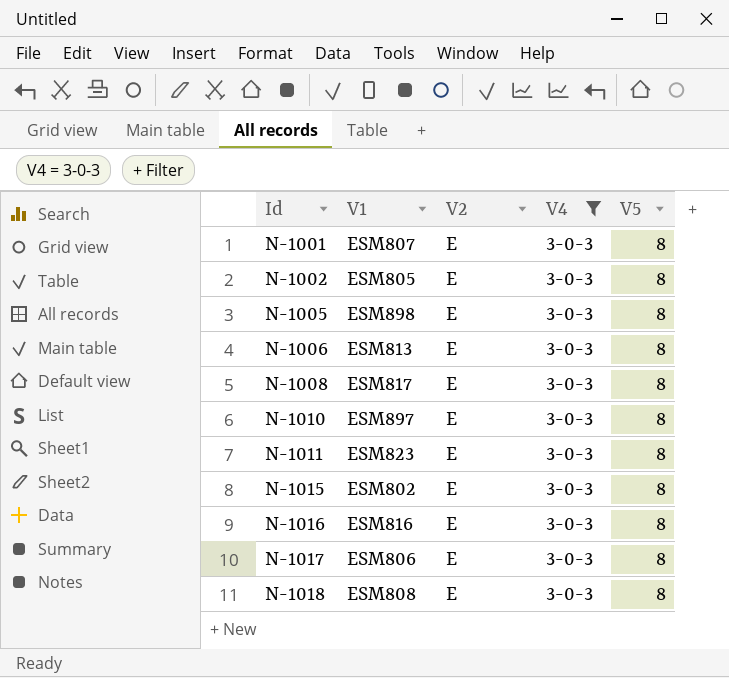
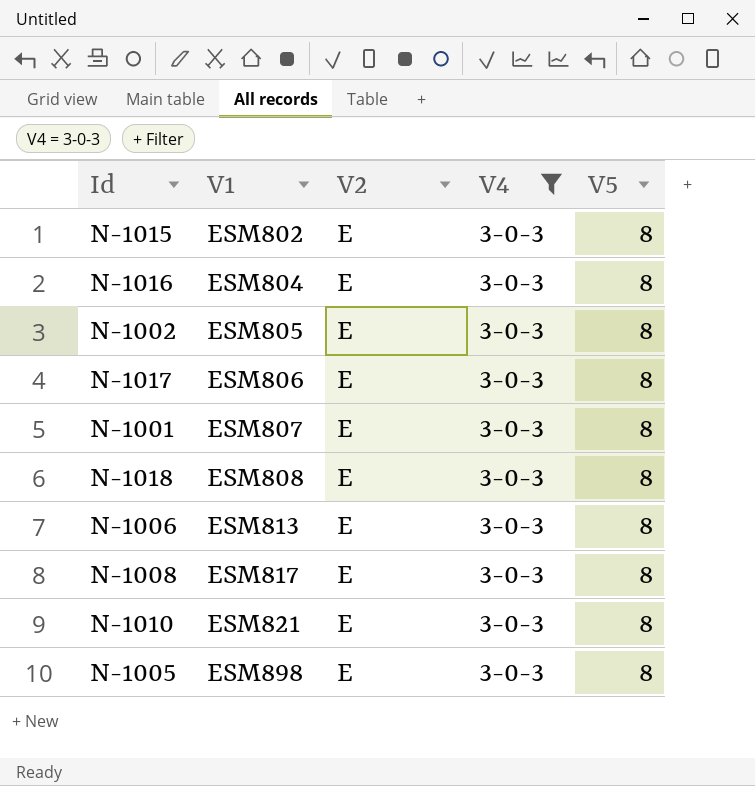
row order: Id ascending -> V1 ascending
row N-1011: ESM823 | E | 3-0-3 | 8 -> none
N-1016 | V1: ESM816 -> ESM804
N-1010 | V1: ESM897 -> ESM821

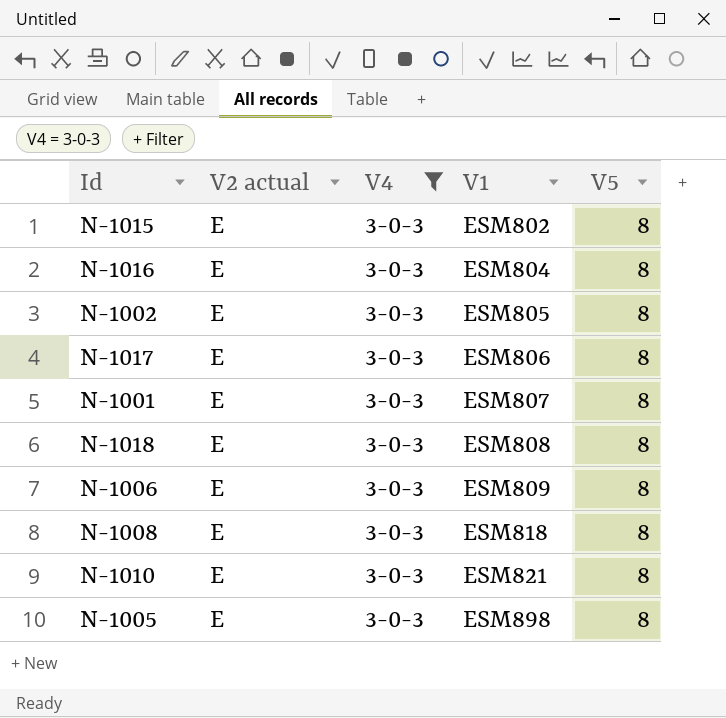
column name: V2 -> V2 actual
column V1 | position: 2 -> 4
N-1006 | V1: ESM813 -> ESM809
N-1008 | V1: ESM817 -> ESM818

